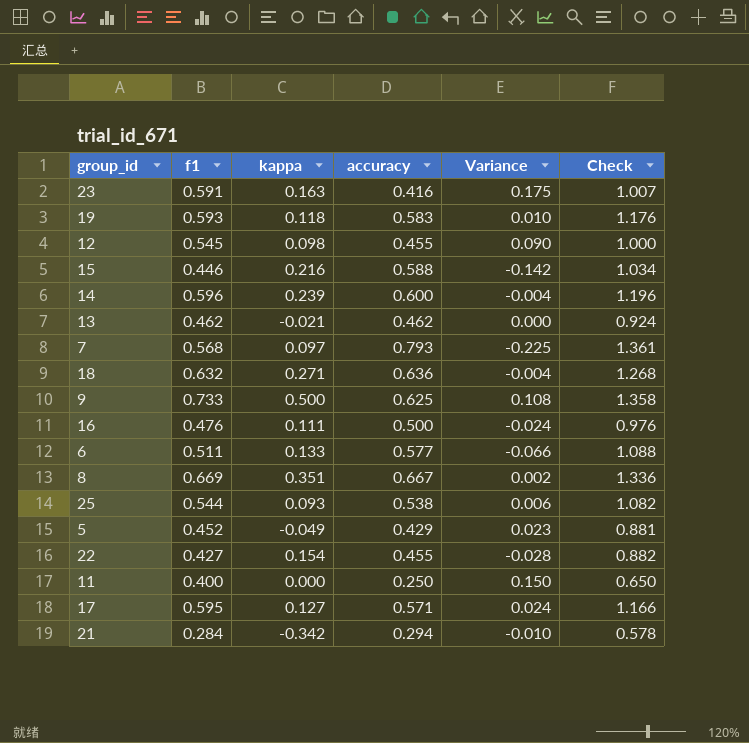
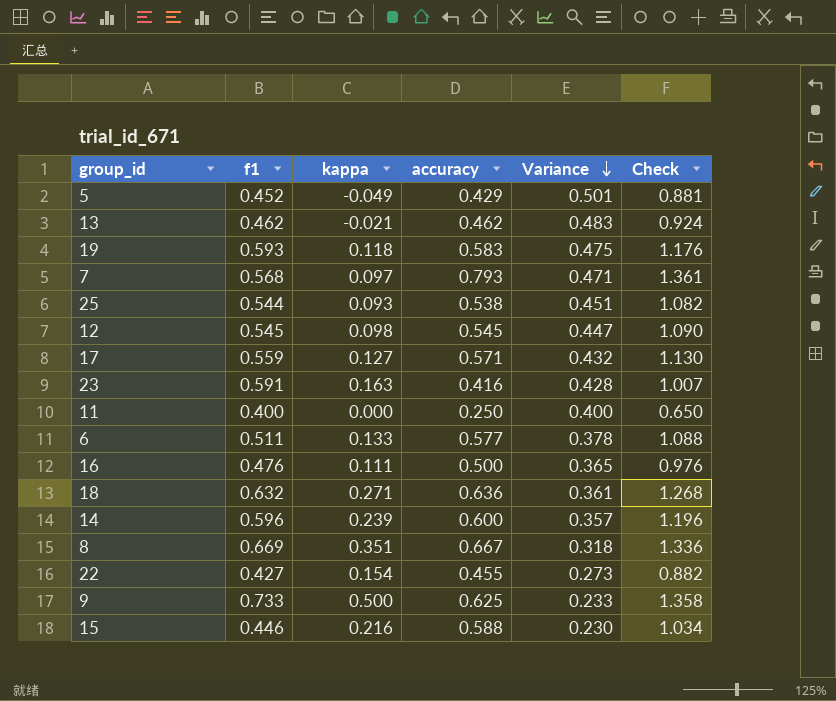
row order: none -> Variance descending
column Variance | formula: [f1] - [accuracy] -> [f1] - [kappa]
row 21: 0.284 | -0.342 | 0.294 | -0.010 | 0.578 -> none
12 | accuracy: 0.455 -> 0.545
12 | Check: 1.000 -> 1.090
17 | f1: 0.595 -> 0.559
17 | Check: 1.166 -> 1.130

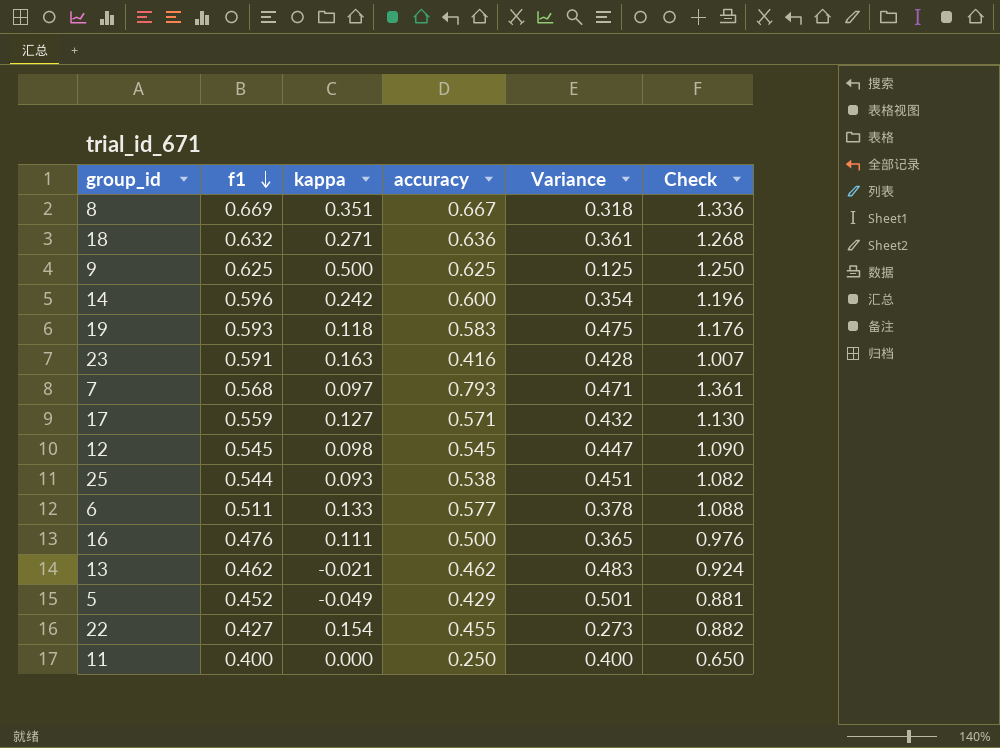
row order: Variance descending -> f1 descending
row 15: 0.446 | 0.216 | 0.588 | 0.230 | 1.034 -> none
9 | f1: 0.733 -> 0.625
9 | Variance: 0.233 -> 0.125
9 | Check: 1.358 -> 1.250
14 | kappa: 0.239 -> 0.242
14 | Variance: 0.357 -> 0.354

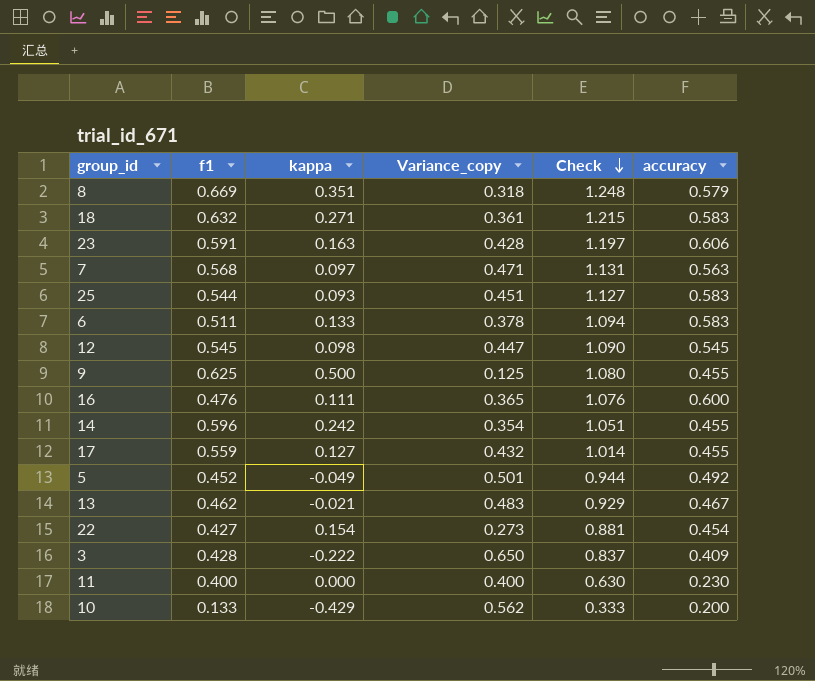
row order: f1 descending -> Check descending
column name: Variance -> Variance_copy
column accuracy | position: 4 -> 6
row 19: 0.593 | 0.118 | 0.583 | 0.475 | 1.176 -> none
8 | Check: 1.336 -> 1.248
8 | accuracy: 0.667 -> 0.579
18 | Check: 1.268 -> 1.215
18 | accuracy: 0.636 -> 0.583
23 | Check: 1.007 -> 1.197
23 | accuracy: 0.416 -> 0.606
7 | Check: 1.361 -> 1.131
7 | accuracy: 0.793 -> 0.563
25 | Check: 1.082 -> 1.127
25 | accuracy: 0.538 -> 0.583
6 | Check: 1.088 -> 1.094
6 | accuracy: 0.577 -> 0.583
9 | Check: 1.250 -> 1.080
9 | accuracy: 0.625 -> 0.455
16 | Check: 0.976 -> 1.076
16 | accuracy: 0.500 -> 0.600
14 | Check: 1.196 -> 1.051
14 | accuracy: 0.600 -> 0.455
17 | Check: 1.130 -> 1.014
17 | accuracy: 0.571 -> 0.455
5 | Check: 0.881 -> 0.944
5 | accuracy: 0.429 -> 0.492
13 | Check: 0.924 -> 0.929
13 | accuracy: 0.462 -> 0.467
22 | Check: 0.882 -> 0.881
22 | accuracy: 0.455 -> 0.454
row 3: none -> 0.428 | -0.222 | 0.650 | 0.837 | 0.409
11 | Check: 0.650 -> 0.630
11 | accuracy: 0.250 -> 0.230
row 10: none -> 0.133 | -0.429 | 0.562 | 0.333 | 0.200

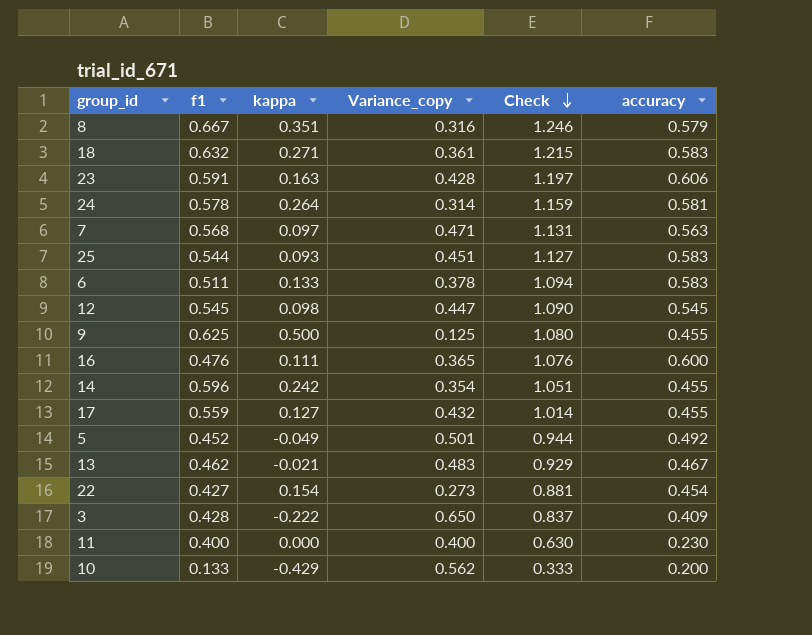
8 | f1: 0.669 -> 0.667
8 | Variance_copy: 0.318 -> 0.316
8 | Check: 1.248 -> 1.246
row 24: none -> 0.578 | 0.264 | 0.314 | 1.159 | 0.581

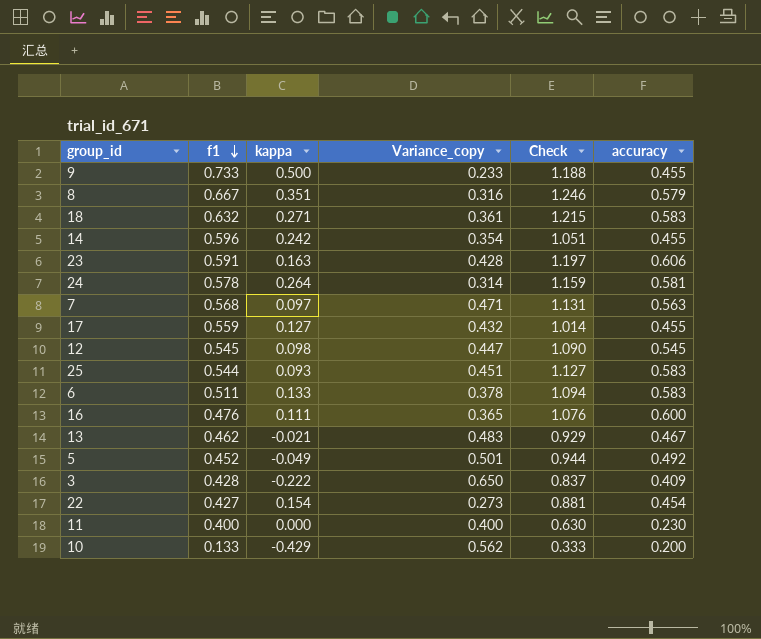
row order: Check descending -> f1 descending
9 | f1: 0.625 -> 0.733
9 | Variance_copy: 0.125 -> 0.233
9 | Check: 1.080 -> 1.188

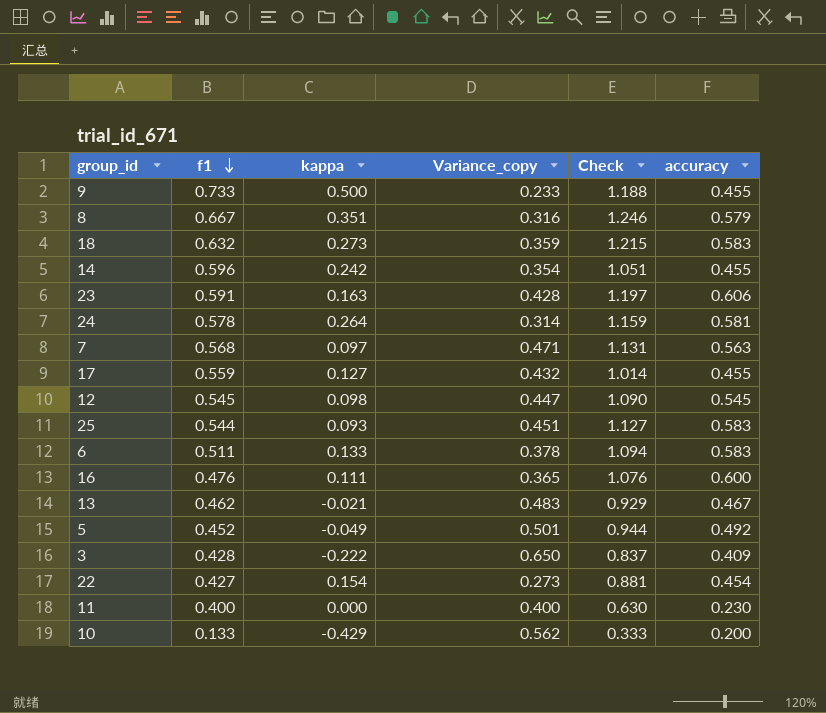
18 | kappa: 0.271 -> 0.273
18 | Variance_copy: 0.361 -> 0.359

